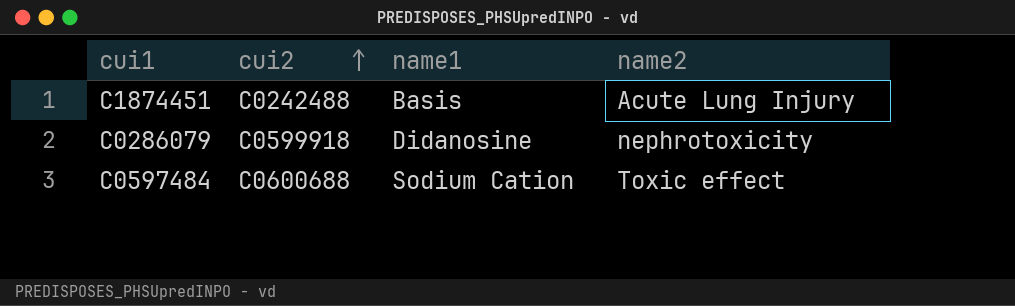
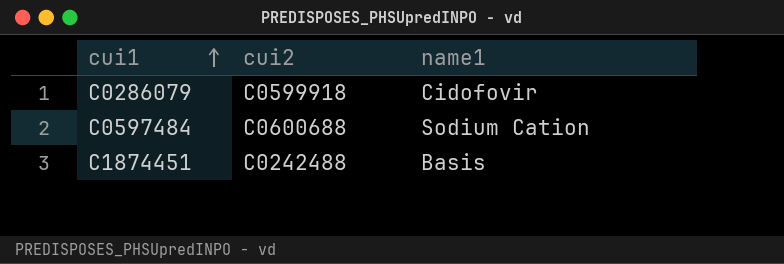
row order: cui2 ascending -> cui1 ascending
column name2 | position: 4 -> none
C0286079 | name1: Didanosine -> Cidofovir

